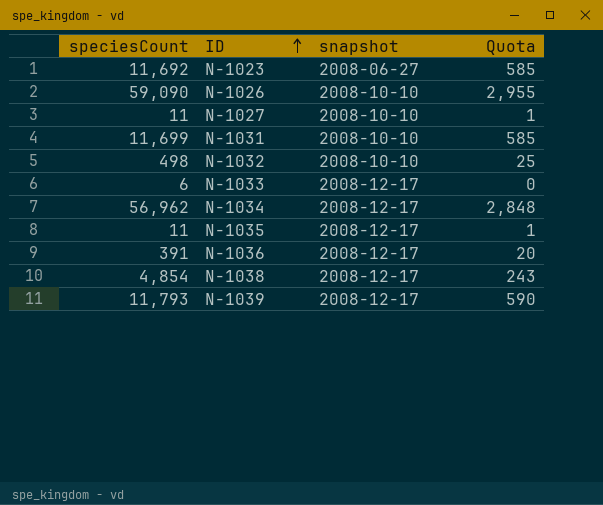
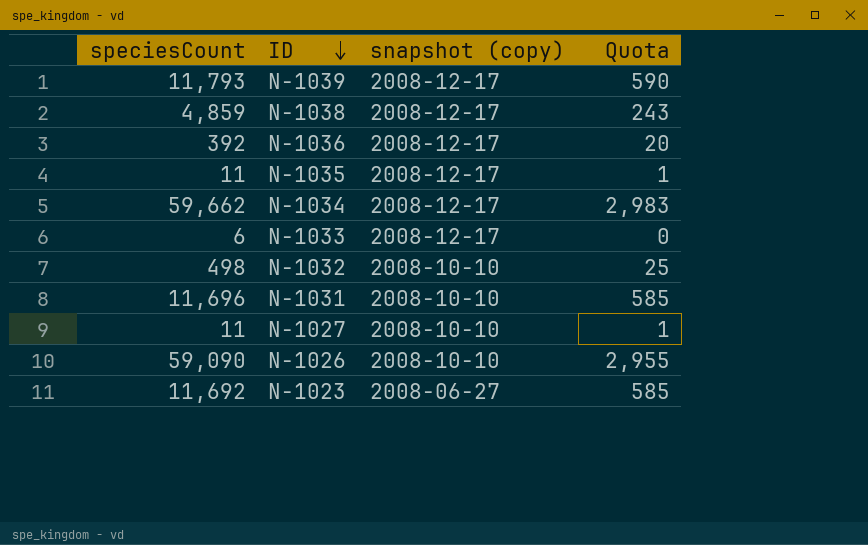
row order: ID ascending -> ID descending
column name: snapshot -> snapshot (copy)
N-1038 | speciesCount: 4,854 -> 4,859
N-1036 | speciesCount: 391 -> 392
N-1034 | speciesCount: 56,962 -> 59,662
N-1034 | Quota: 2,848 -> 2,983
N-1031 | speciesCount: 11,699 -> 11,696

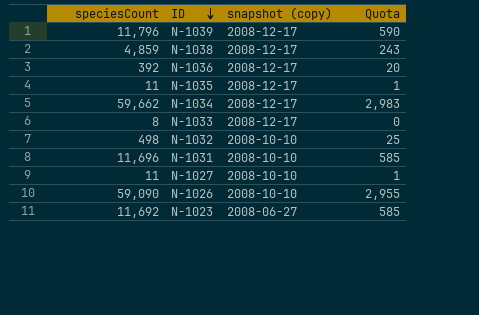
N-1039 | speciesCount: 11,793 -> 11,796
N-1033 | speciesCount: 6 -> 8

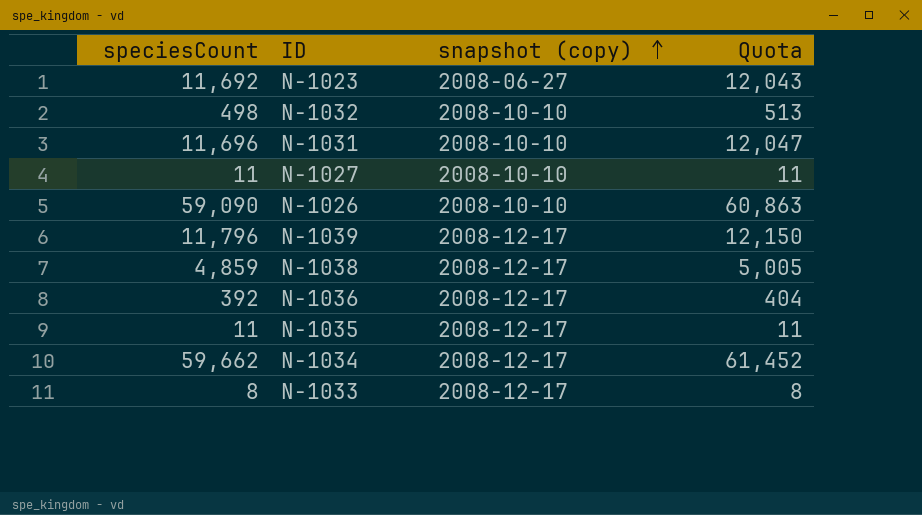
row order: ID descending -> snapshot (copy) ascending
column Quota | formula: [speciesCount] * 0.05 -> [speciesCount] * 1.03

